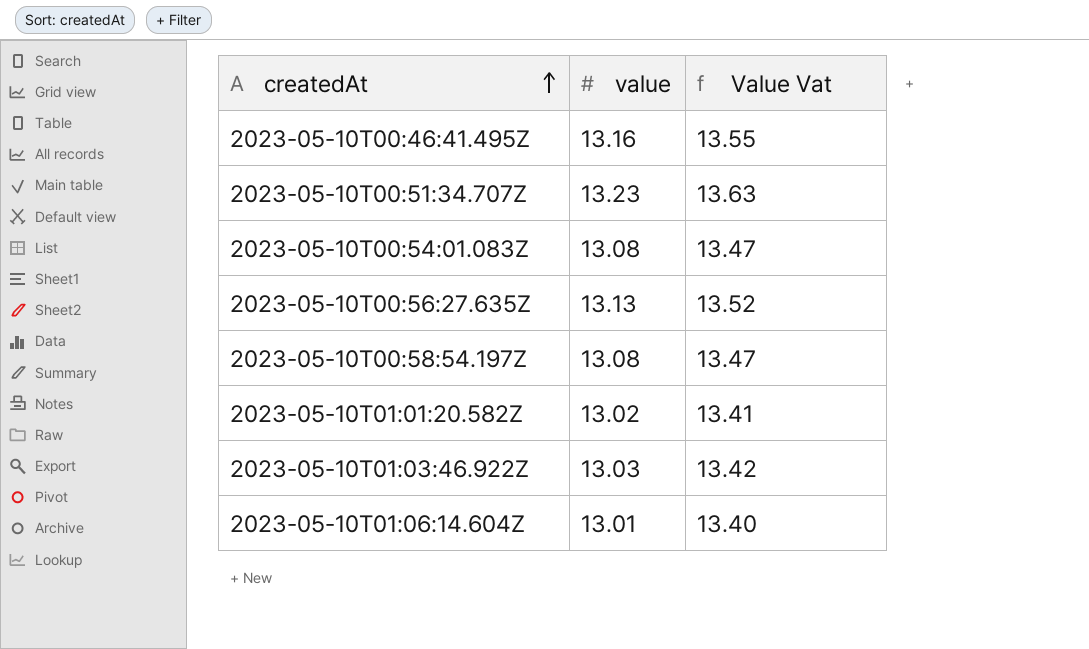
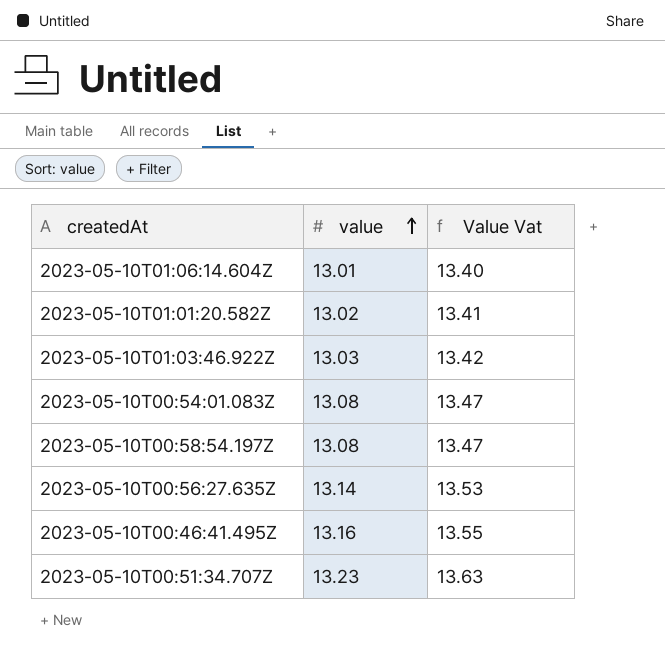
row order: createdAt ascending -> value ascending
2023-05-10T00:56:27.635Z | value: 13.13 -> 13.14
2023-05-10T00:56:27.635Z | Value Vat: 13.52 -> 13.53

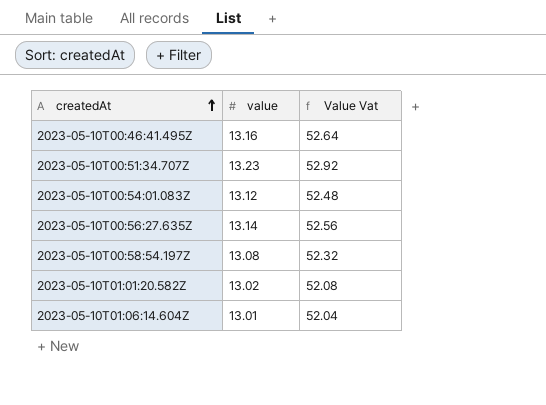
row order: value ascending -> createdAt ascending
column Value Vat | formula: [value] * 1.03 -> [value] * 4
row 2023-05-10T01:03:46.922Z: 13.03 | 13.42 -> none
2023-05-10T00:54:01.083Z | value: 13.08 -> 13.12

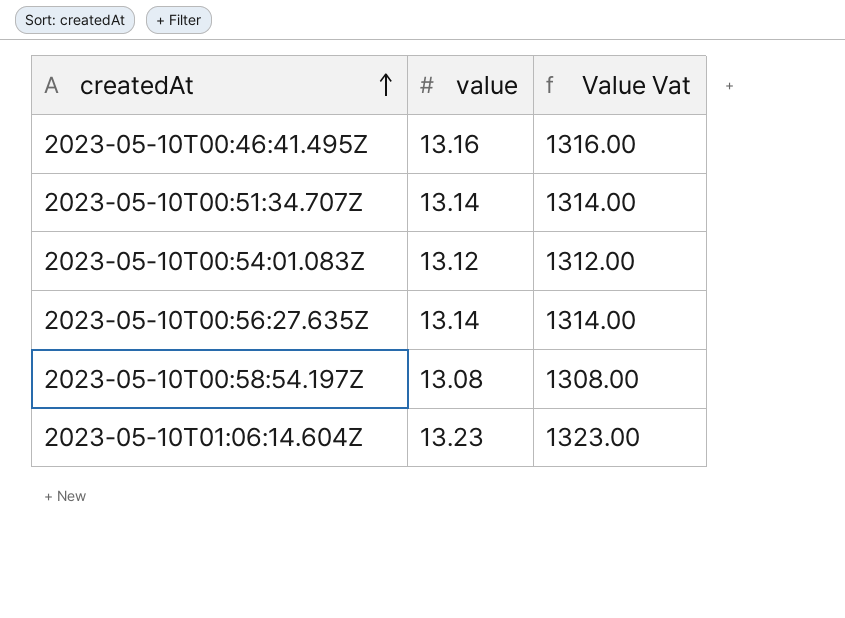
column Value Vat | formula: [value] * 4 -> [value] * 100
row 2023-05-10T01:01:20.582Z: 13.02 | 52.08 -> none
2023-05-10T00:51:34.707Z | value: 13.23 -> 13.14
2023-05-10T01:06:14.604Z | value: 13.01 -> 13.23

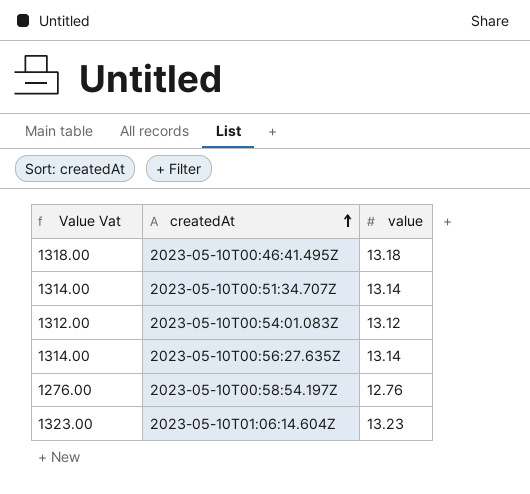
column Value Vat | position: 3 -> 1
2023-05-10T00:46:41.495Z | Value Vat: 1316.00 -> 1318.00
2023-05-10T00:46:41.495Z | value: 13.16 -> 13.18
2023-05-10T00:58:54.197Z | Value Vat: 1308.00 -> 1276.00
2023-05-10T00:58:54.197Z | value: 13.08 -> 12.76

